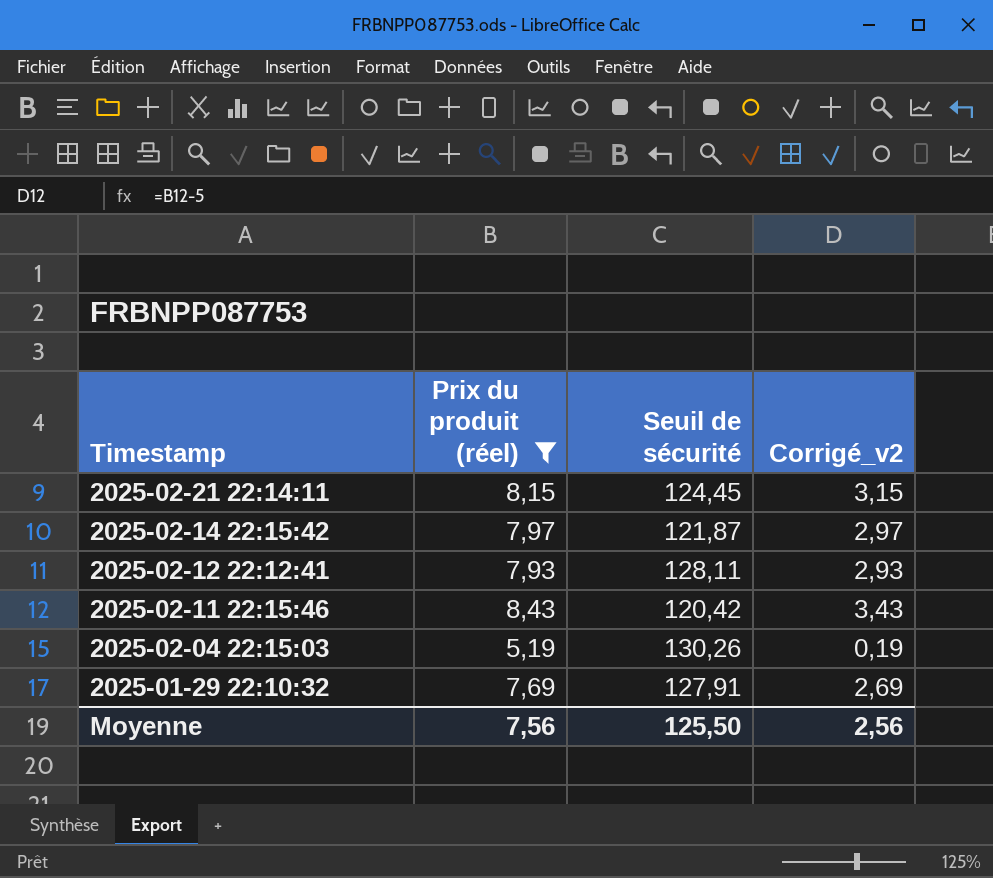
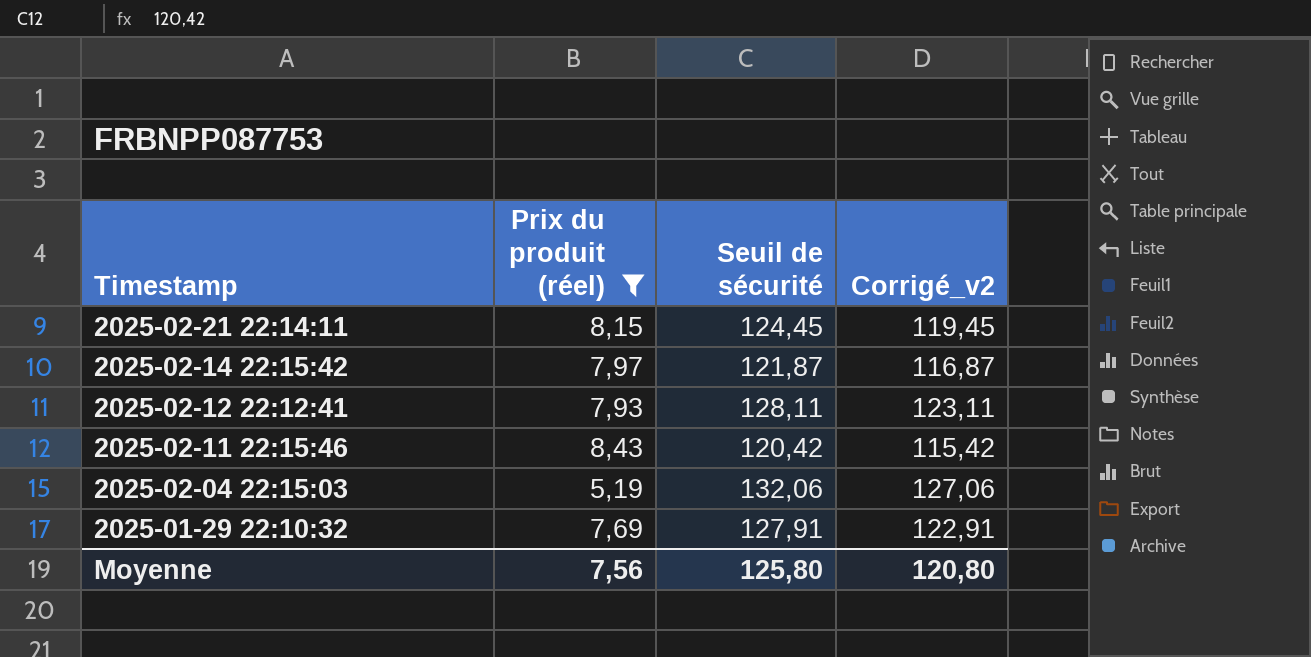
column Corrigé_v2 | formula: [Prix du produit (réel)] - 5 -> [Seuil de sécurité] - 5
2025-02-04 22:15:03 | Seuil de sécurité: 130,26 -> 132,06
Moyenne | Seuil de sécurité: 125,50 -> 125,80
Moyenne | Corrigé_v2: 2,56 -> 120,80

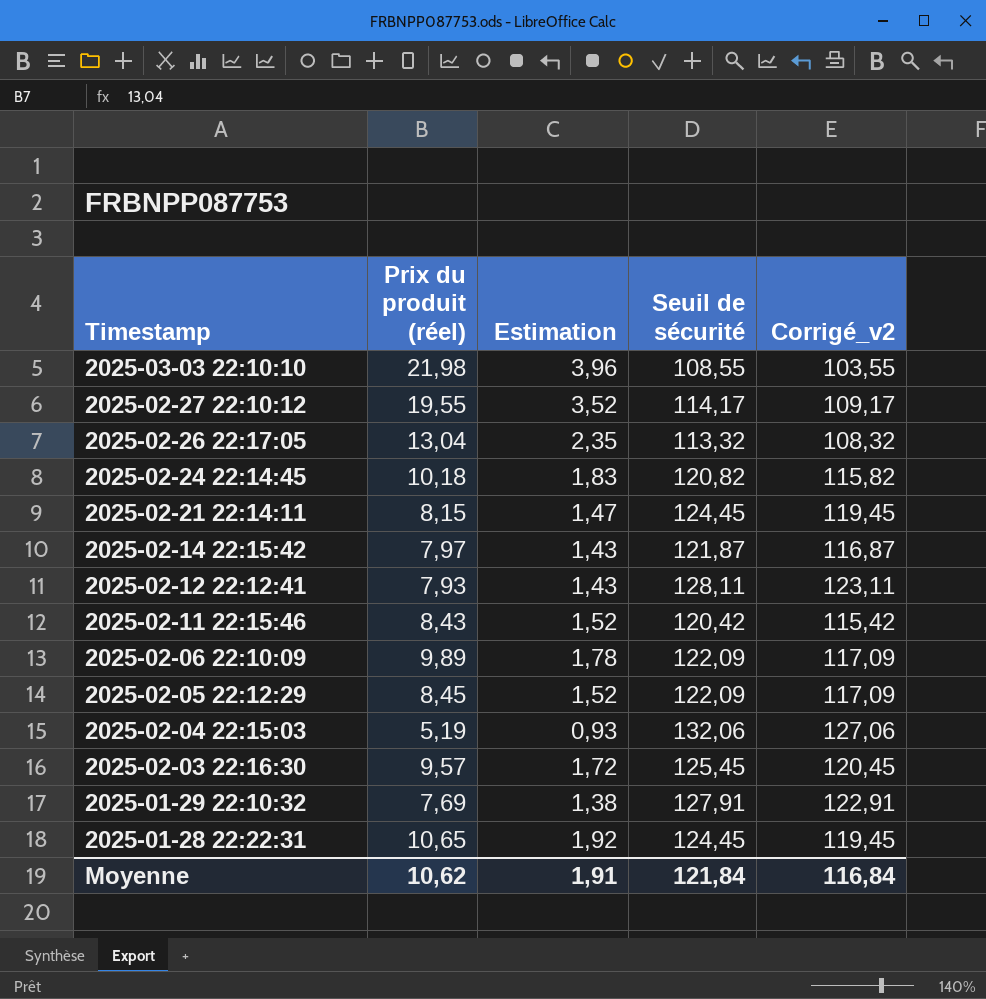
filter: Prix du produit (réel) <= 8,43 -> none
column Estimation | formula: none -> [Prix du produit (réel)] * 0,18
Moyenne | Prix du produit (réel): 7,56 -> 10,62
Moyenne | Seuil de sécurité: 125,80 -> 121,84
Moyenne | Corrigé_v2: 120,80 -> 116,84

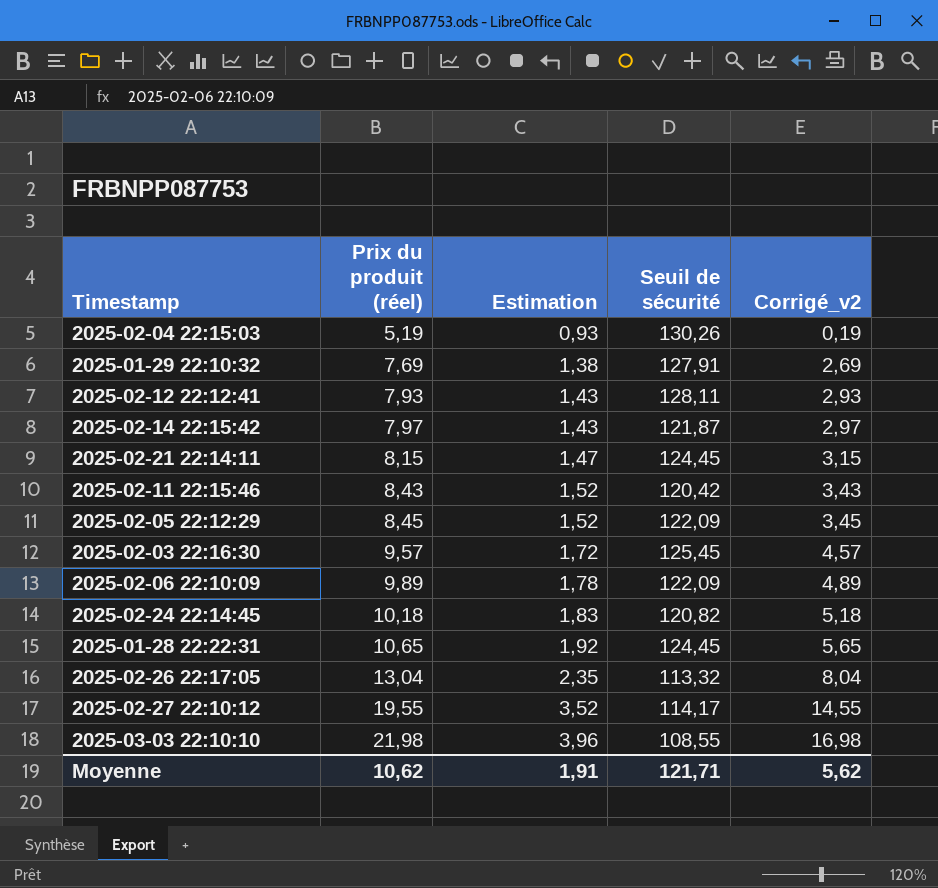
row order: Timestamp descending -> Prix du produit (réel) ascending
column Corrigé_v2 | formula: [Seuil de sécurité] - 5 -> [Prix du produit (réel)] - 5
2025-02-04 22:15:03 | Seuil de sécurité: 132,06 -> 130,26
Moyenne | Seuil de sécurité: 121,84 -> 121,71
Moyenne | Corrigé_v2: 116,84 -> 5,62

